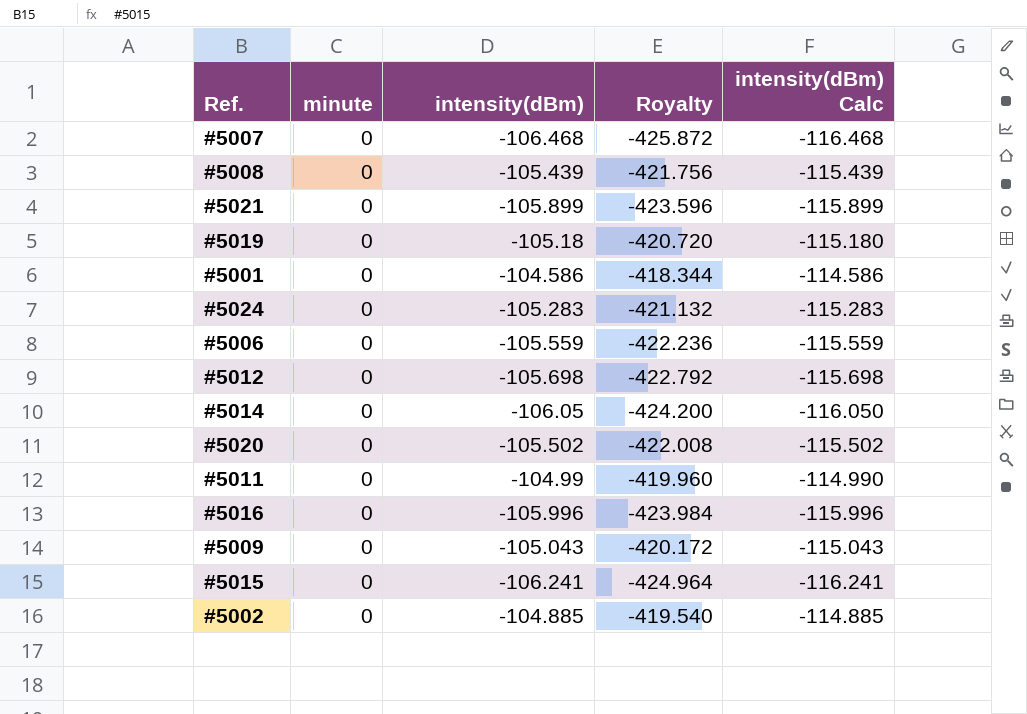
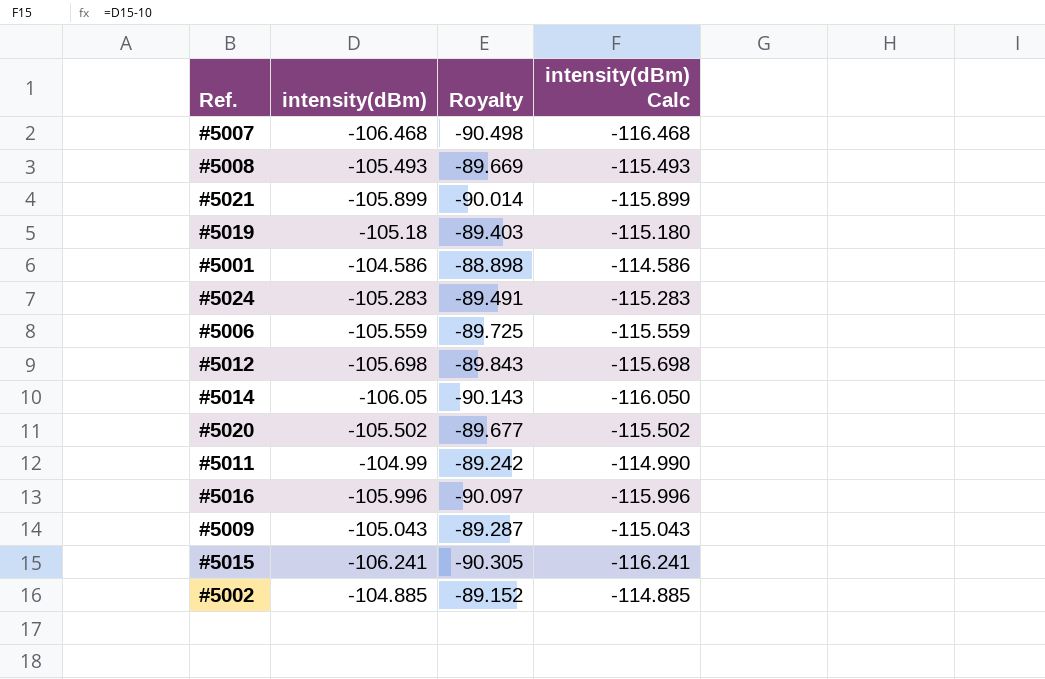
column minute | position: 2 -> none
column Royalty | formula: [intensity(dBm)] * 4 -> [intensity(dBm)] * 0.85
#5008 | intensity(dBm): -105.439 -> -105.493
#5008 | intensity(dBm) Calc: -115.439 -> -115.493

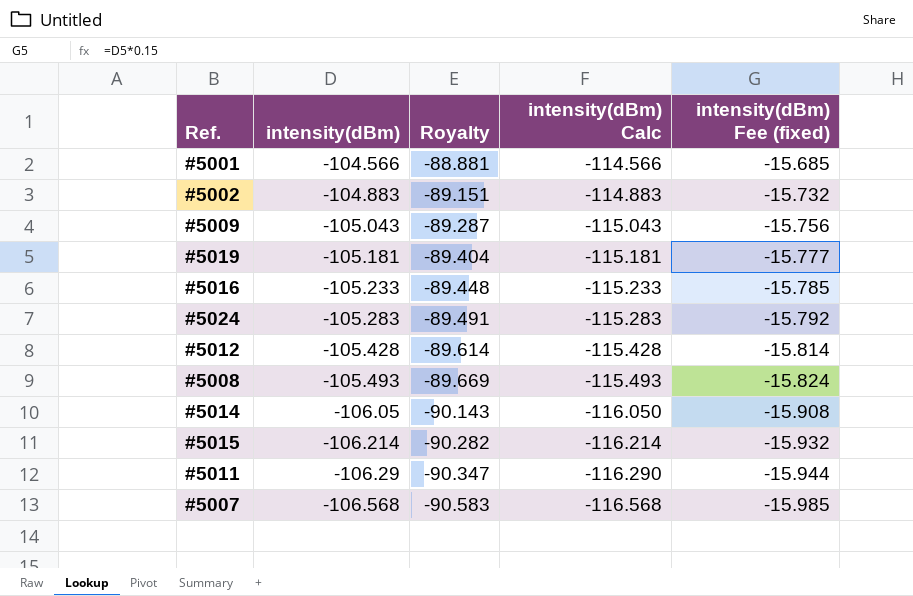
row order: none -> intensity(dBm) descending
column intensity(dBm) Fee (fixed) | formula: none -> [intensity(dBm)] * 0.15
row #5021: -105.899 | -90.014 | -115.899 -> none
row #5006: -105.559 | -89.725 | -115.559 -> none
row #5020: -105.502 | -89.677 | -115.502 -> none
#5001 | intensity(dBm): -104.586 -> -104.566
#5001 | Royalty: -88.898 -> -88.881
#5001 | intensity(dBm) Calc: -114.586 -> -114.566
#5002 | intensity(dBm): -104.885 -> -104.883
#5002 | Royalty: -89.152 -> -89.151
#5002 | intensity(dBm) Calc: -114.885 -> -114.883
#5019 | intensity(dBm): -105.18 -> -105.181
#5019 | Royalty: -89.403 -> -89.404
#5019 | intensity(dBm) Calc: -115.180 -> -115.181
#5016 | intensity(dBm): -105.996 -> -105.233
#5016 | Royalty: -90.097 -> -89.448
#5016 | intensity(dBm) Calc: -115.996 -> -115.233
#5012 | intensity(dBm): -105.698 -> -105.428
#5012 | Royalty: -89.843 -> -89.614
#5012 | intensity(dBm) Calc: -115.698 -> -115.428
#5015 | intensity(dBm): -106.241 -> -106.214
#5015 | Royalty: -90.305 -> -90.282
#5015 | intensity(dBm) Calc: -116.241 -> -116.214
#5011 | intensity(dBm): -104.99 -> -106.29
#5011 | Royalty: -89.242 -> -90.347
#5011 | intensity(dBm) Calc: -114.990 -> -116.290
#5007 | intensity(dBm): -106.468 -> -106.568
#5007 | Royalty: -90.498 -> -90.583
#5007 | intensity(dBm) Calc: -116.468 -> -116.568

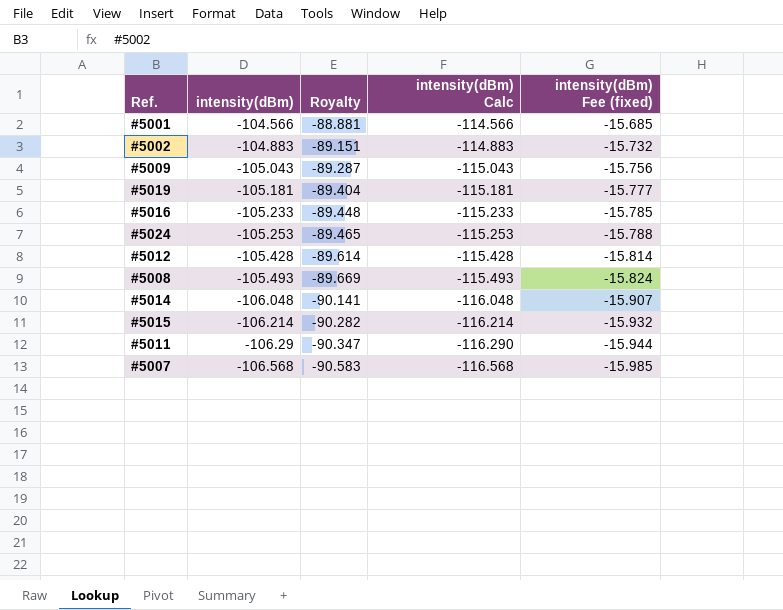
#5024 | intensity(dBm): -105.283 -> -105.253
#5024 | Royalty: -89.491 -> -89.465
#5024 | intensity(dBm) Calc: -115.283 -> -115.253
#5024 | intensity(dBm) Fee (fixed): -15.792 -> -15.788
#5014 | intensity(dBm): -106.05 -> -106.048
#5014 | Royalty: -90.143 -> -90.141
#5014 | intensity(dBm) Calc: -116.050 -> -116.048
#5014 | intensity(dBm) Fee (fixed): -15.908 -> -15.907

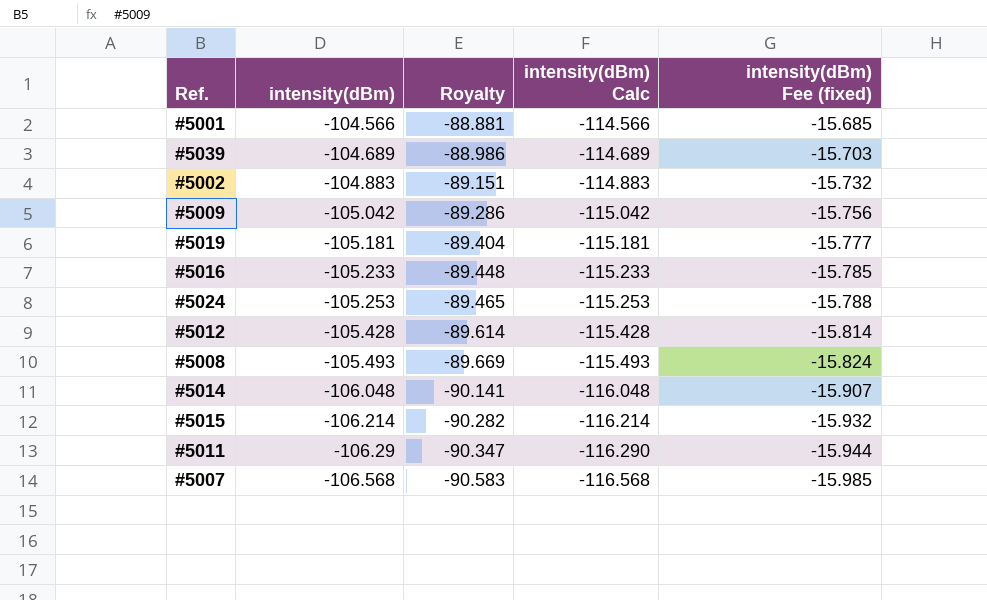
row #5039: none -> -104.689 | -88.986 | -114.689 | -15.703
#5009 | intensity(dBm): -105.043 -> -105.042
#5009 | Royalty: -89.287 -> -89.286
#5009 | intensity(dBm) Calc: -115.043 -> -115.042

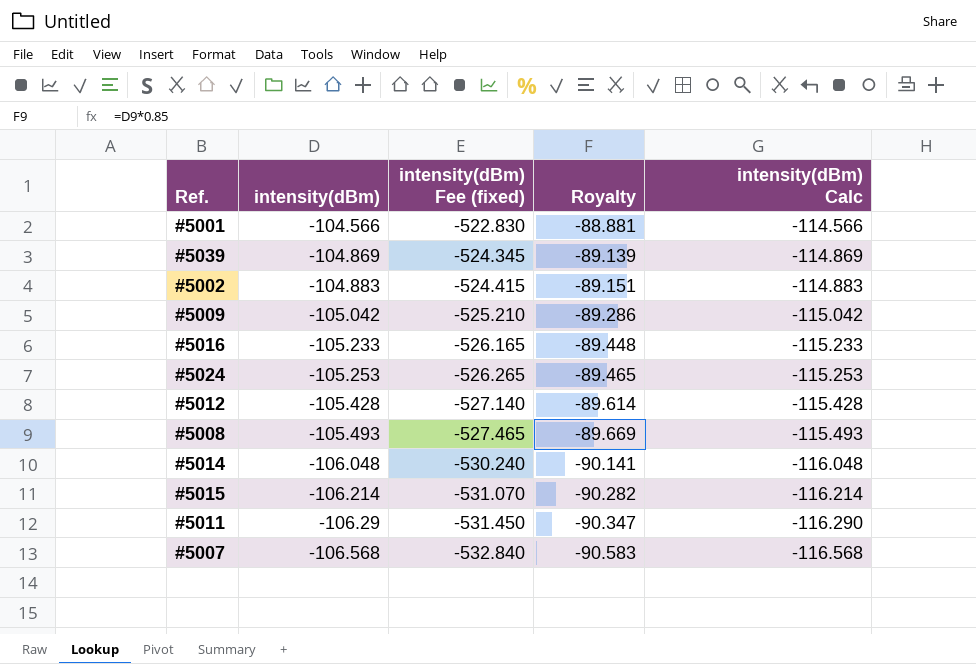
column intensity(dBm) Fee (fixed) | formula: [intensity(dBm)] * 0.15 -> [intensity(dBm)] * 5
column intensity(dBm) Fee (fixed) | position: 5 -> 3
row #5019: -105.181 | -89.404 | -115.181 | -15.777 -> none
#5039 | intensity(dBm): -104.689 -> -104.869
#5039 | Royalty: -88.986 -> -89.139
#5039 | intensity(dBm) Calc: -114.689 -> -114.869

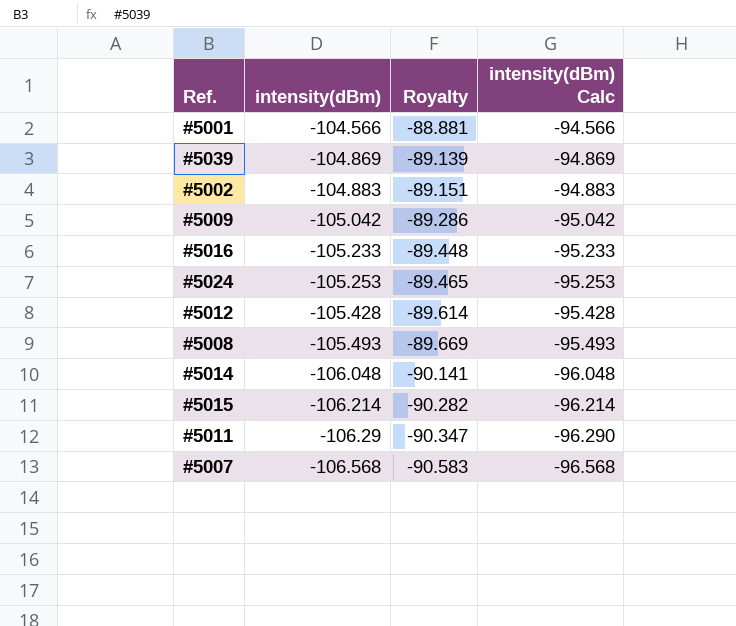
column intensity(dBm) Fee (fixed) | formula: [intensity(dBm)] * 5 -> none
column intensity(dBm) Calc | formula: [intensity(dBm)] - 10 -> [intensity(dBm)] + 10

